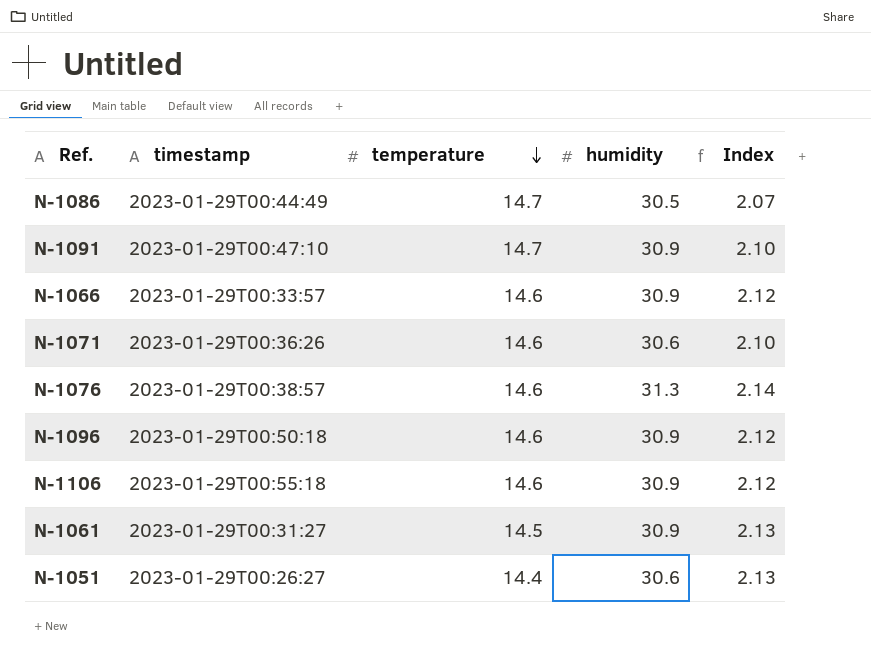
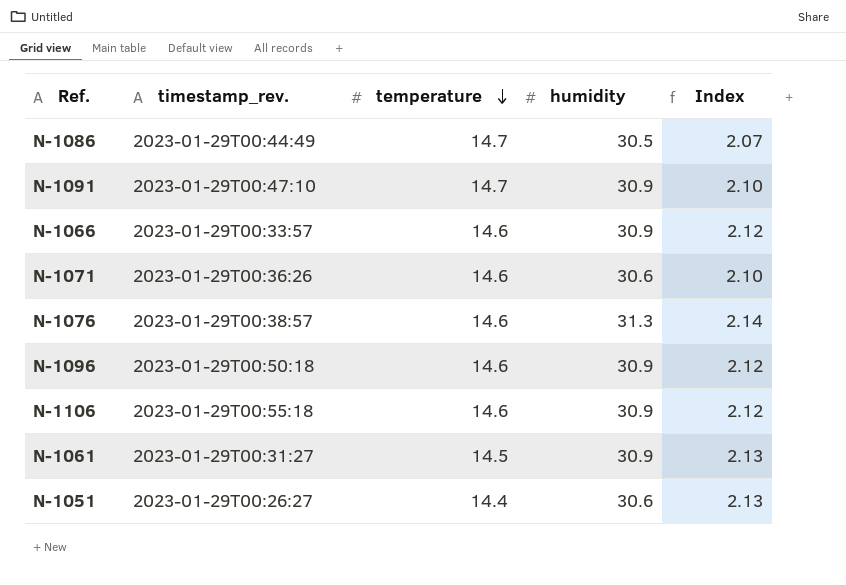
column name: timestamp -> timestamp_rev.

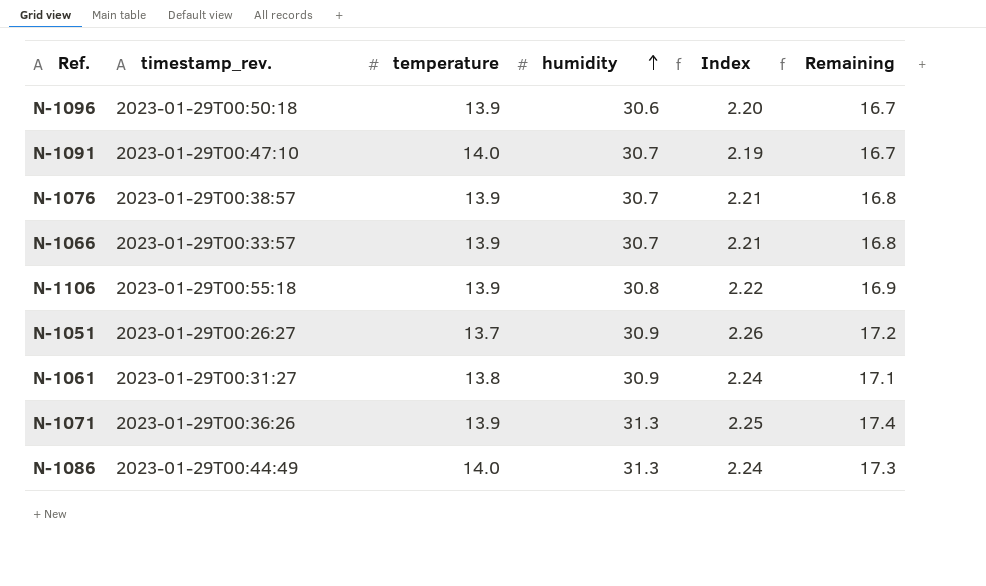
row order: temperature descending -> humidity ascending
column Remaining | formula: none -> [humidity] - [temperature]
N-1096 | temperature: 14.6 -> 13.9
N-1096 | humidity: 30.9 -> 30.6
N-1096 | Index: 2.12 -> 2.20
N-1091 | temperature: 14.7 -> 14.0
N-1091 | humidity: 30.9 -> 30.7
N-1091 | Index: 2.10 -> 2.19
N-1076 | temperature: 14.6 -> 13.9
N-1076 | humidity: 31.3 -> 30.7
N-1076 | Index: 2.14 -> 2.21
N-1066 | temperature: 14.6 -> 13.9
N-1066 | humidity: 30.9 -> 30.7
N-1066 | Index: 2.12 -> 2.21
N-1106 | temperature: 14.6 -> 13.9
N-1106 | humidity: 30.9 -> 30.8
N-1106 | Index: 2.12 -> 2.22
N-1051 | temperature: 14.4 -> 13.7
N-1051 | humidity: 30.6 -> 30.9
N-1051 | Index: 2.13 -> 2.26
N-1061 | temperature: 14.5 -> 13.8
N-1061 | Index: 2.13 -> 2.24
N-1071 | temperature: 14.6 -> 13.9
N-1071 | humidity: 30.6 -> 31.3
N-1071 | Index: 2.10 -> 2.25
N-1086 | temperature: 14.7 -> 14.0
N-1086 | humidity: 30.5 -> 31.3
N-1086 | Index: 2.07 -> 2.24

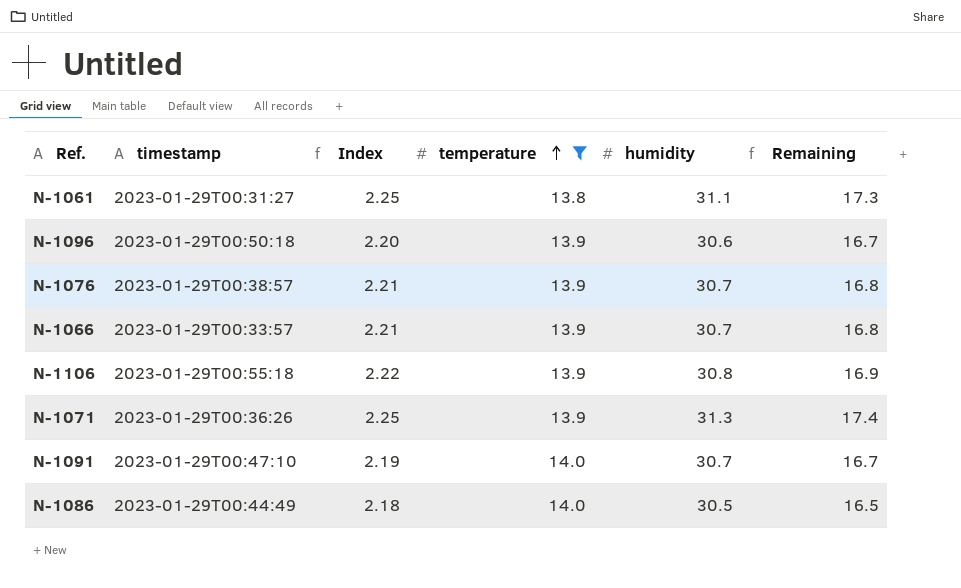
filter: none -> temperature != 13.7
row order: humidity ascending -> temperature ascending
column name: timestamp_rev. -> timestamp
column Index | position: 5 -> 3
N-1061 | Index: 2.24 -> 2.25
N-1061 | humidity: 30.9 -> 31.1
N-1061 | Remaining: 17.1 -> 17.3
N-1086 | Index: 2.24 -> 2.18
N-1086 | humidity: 31.3 -> 30.5
N-1086 | Remaining: 17.3 -> 16.5

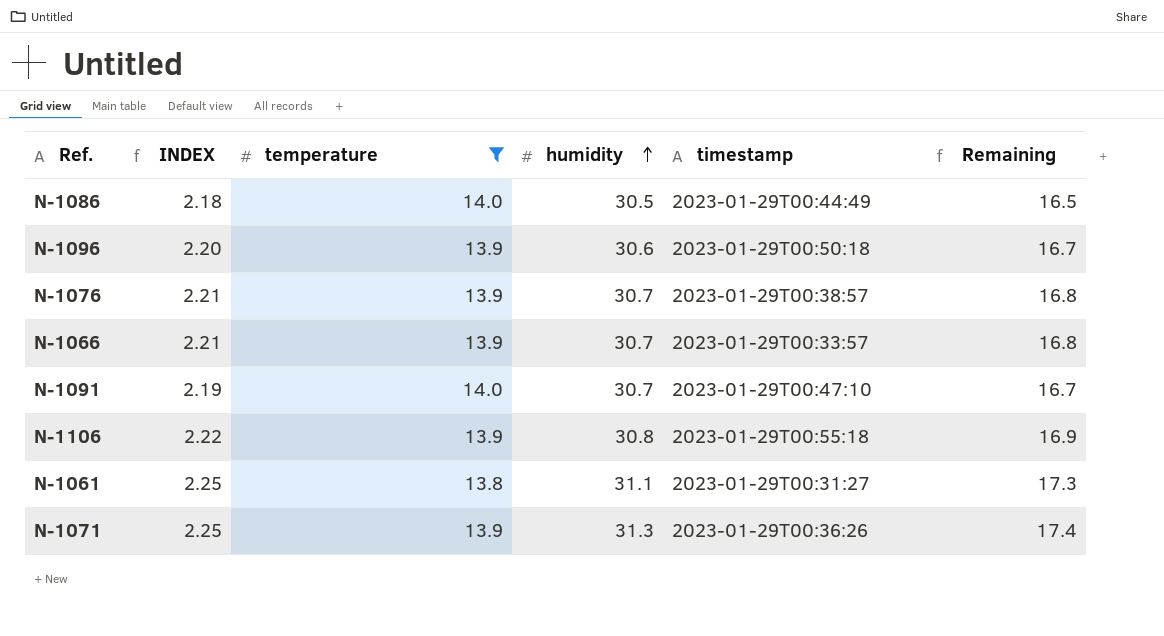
row order: temperature ascending -> humidity ascending
column name: Index -> INDEX
column timestamp | position: 2 -> 5

